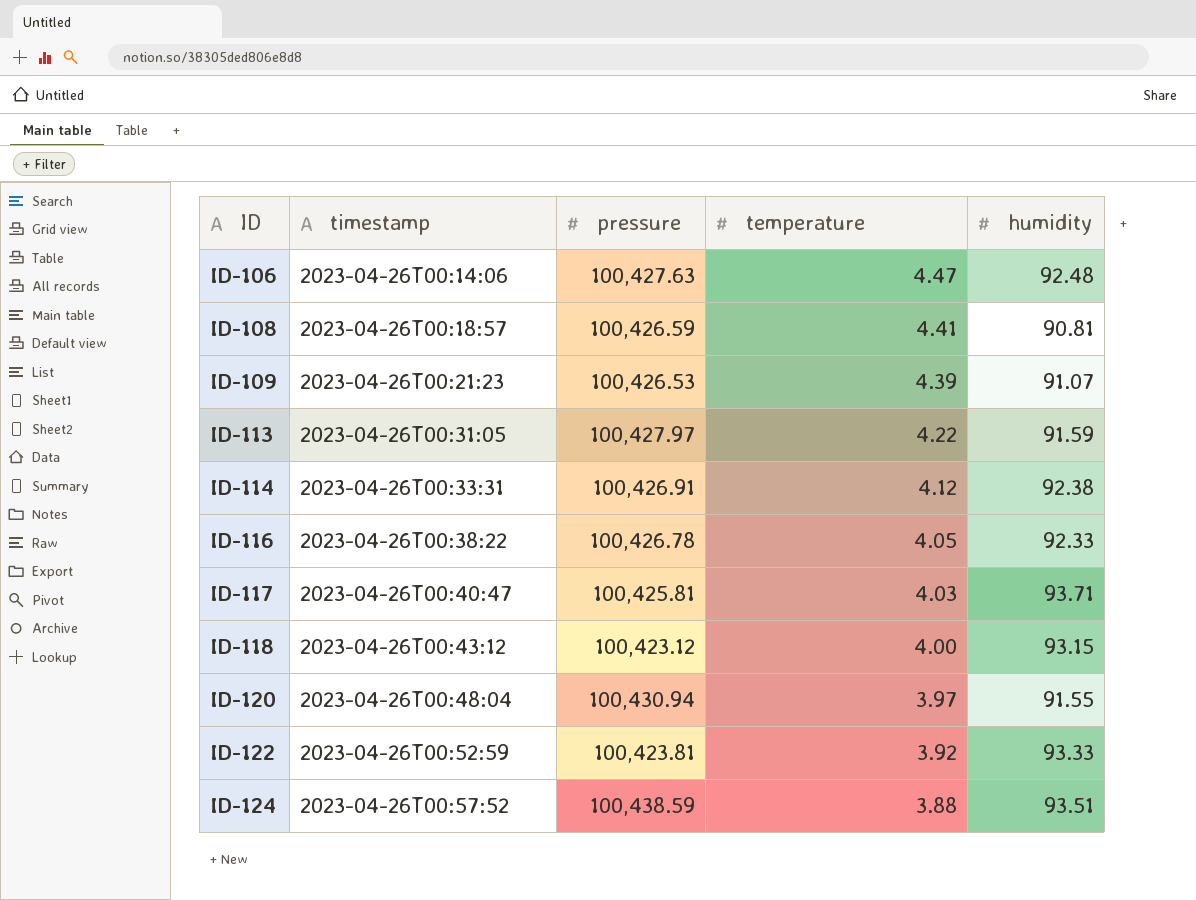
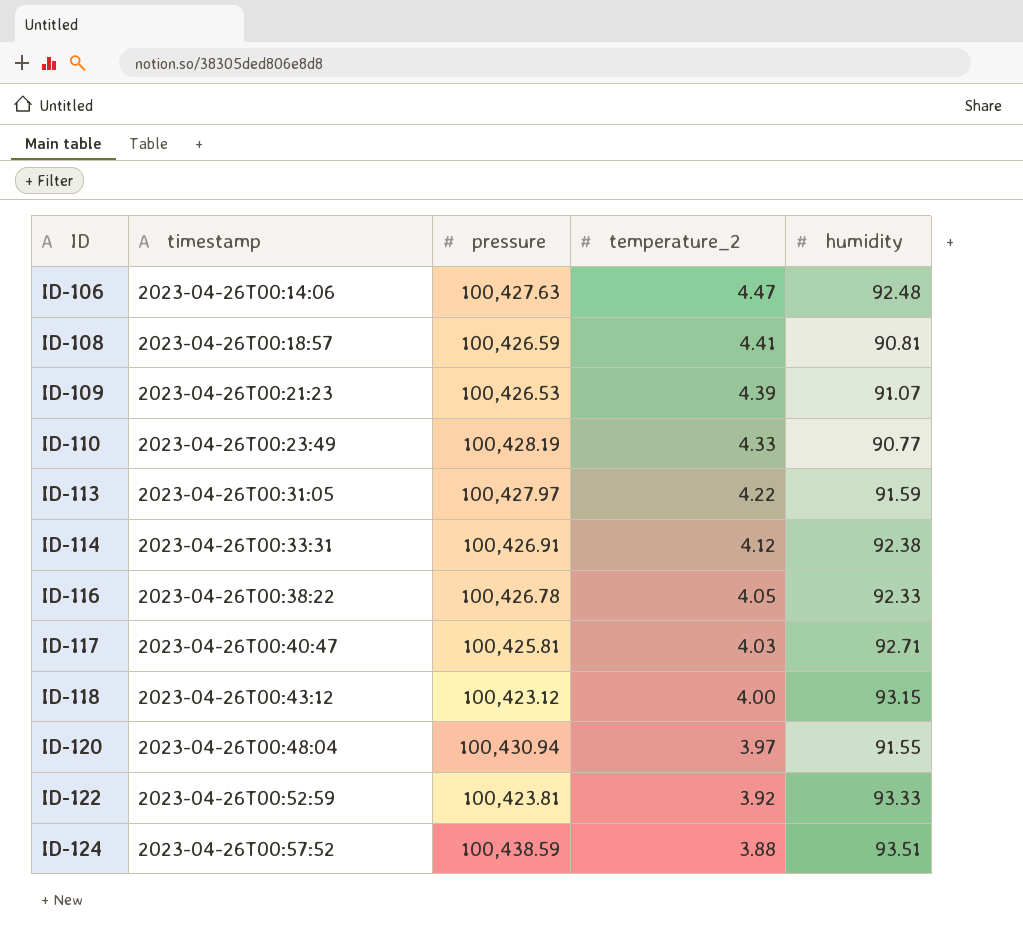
column name: temperature -> temperature_2
row ID-110: none -> 2023-04-26T00:23:49 | 100,428.19 | 4.33 | 90.77
ID-117 | humidity: 93.71 -> 92.71

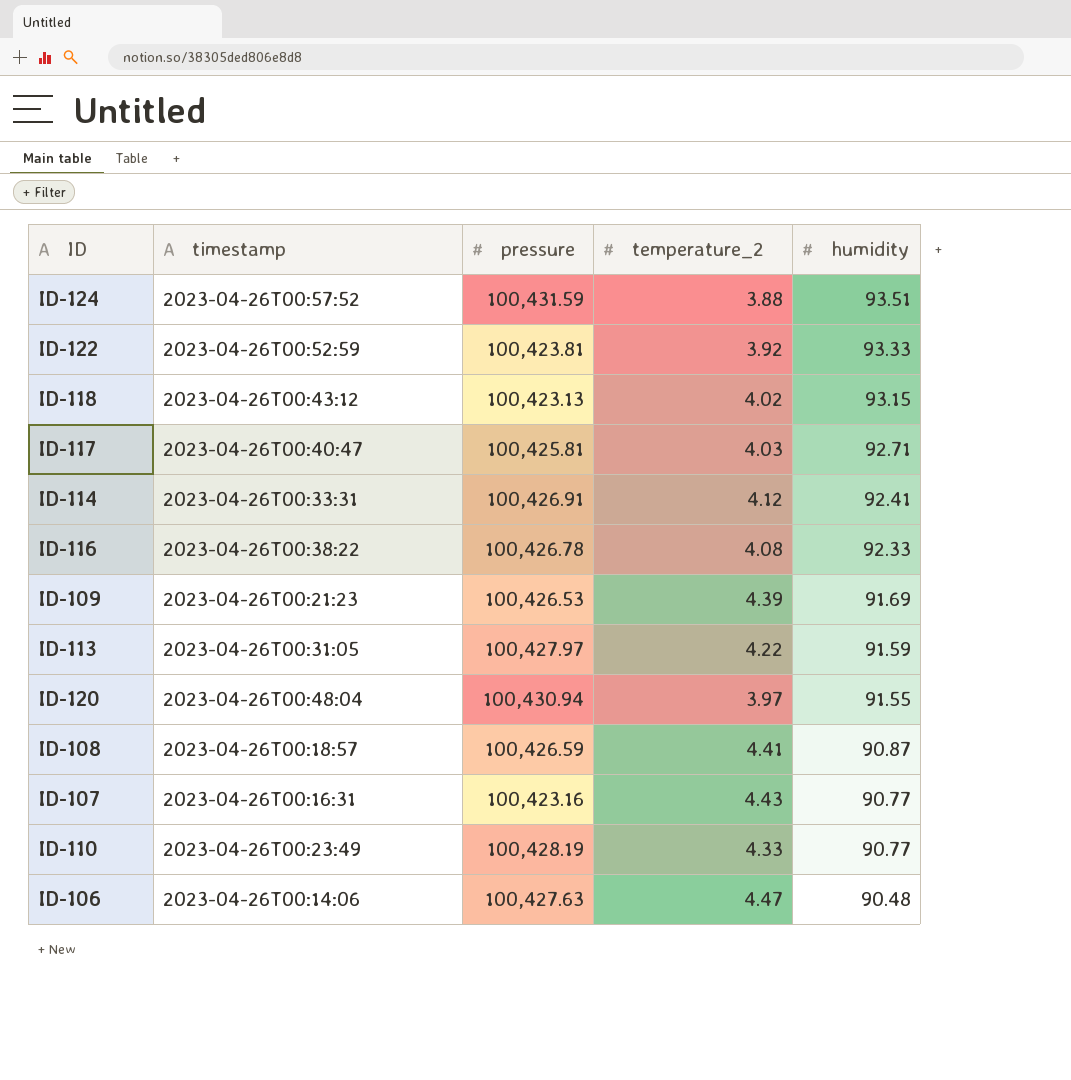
row order: ID ascending -> humidity descending
ID-124 | pressure: 100,438.59 -> 100,431.59
ID-118 | pressure: 100,423.12 -> 100,423.13
ID-118 | temperature_2: 4.00 -> 4.02
ID-114 | humidity: 92.38 -> 92.41
ID-116 | temperature_2: 4.05 -> 4.08
ID-109 | humidity: 91.07 -> 91.69
ID-108 | humidity: 90.81 -> 90.87
row ID-107: none -> 2023-04-26T00:16:31 | 100,423.16 | 4.43 | 90.77
ID-106 | humidity: 92.48 -> 90.48

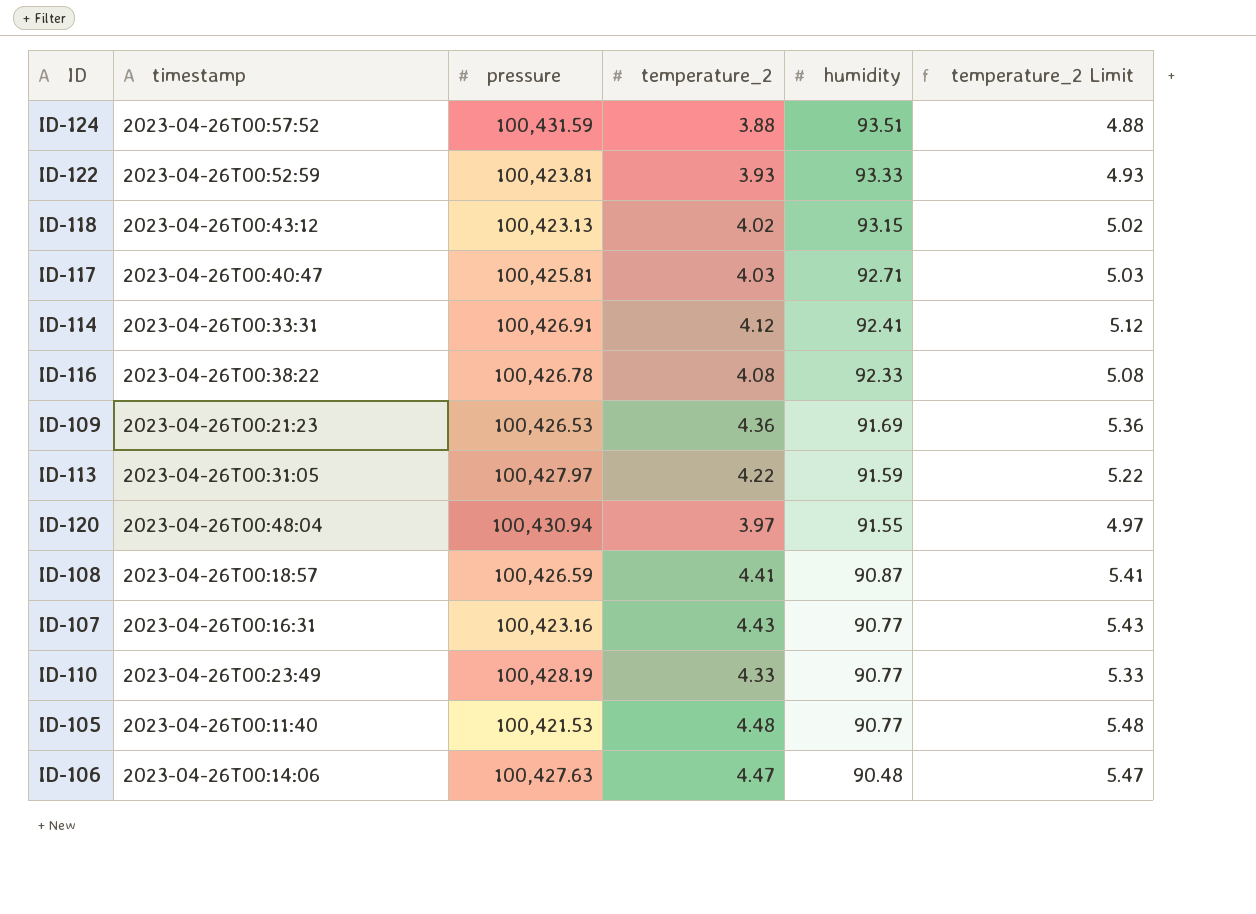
column temperature_2 Limit | formula: none -> [temperature_2] + 1
ID-122 | temperature_2: 3.92 -> 3.93
ID-109 | temperature_2: 4.39 -> 4.36
row ID-105: none -> 2023-04-26T00:11:40 | 100,421.53 | 4.48 | 90.77 | 5.48

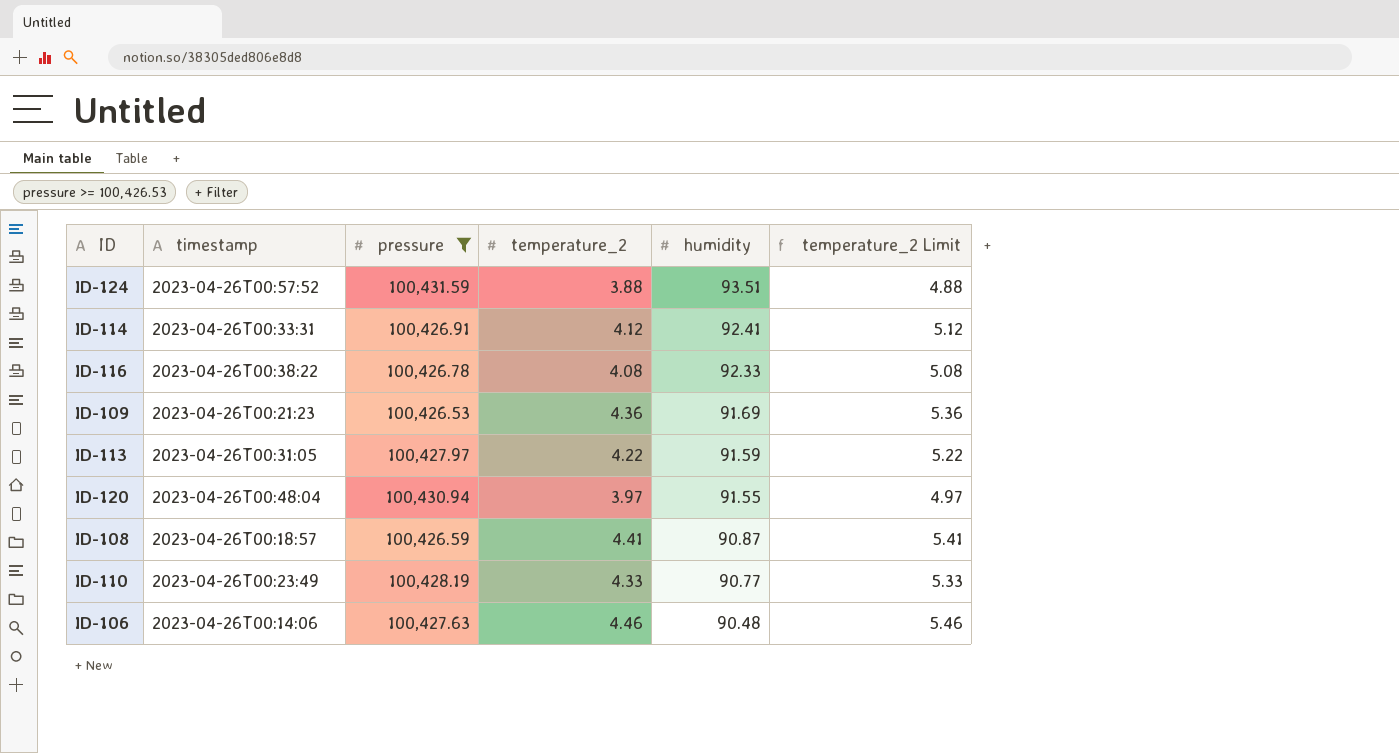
filter: none -> pressure >= 100,426.53
ID-106 | temperature_2: 4.47 -> 4.46
ID-106 | temperature_2 Limit: 5.47 -> 5.46

